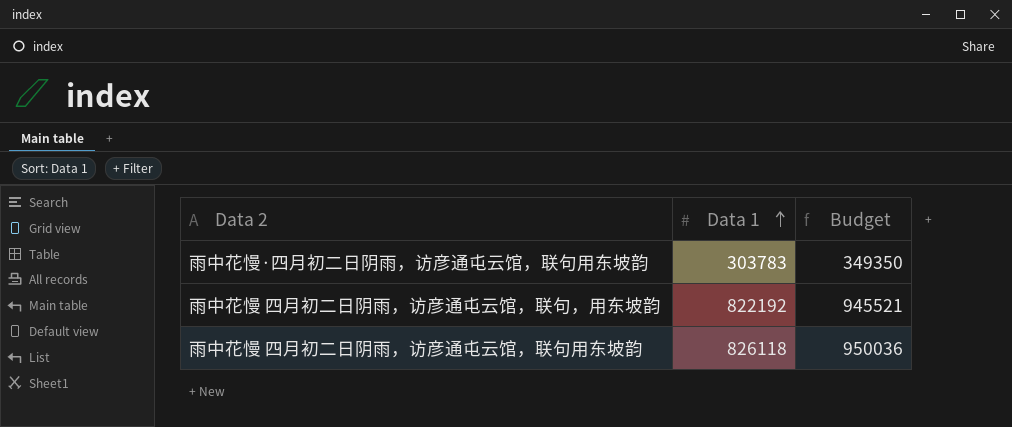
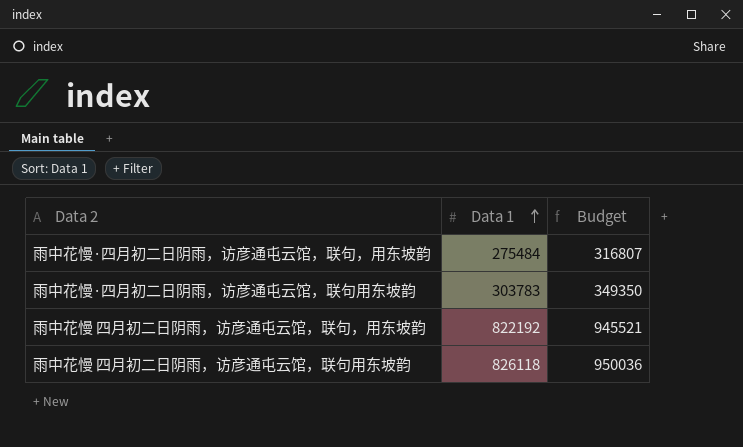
row 雨中花慢·四月初二日阴雨，访彦通屯云馆，联句，用东坡韵: none -> 275484 | 316807

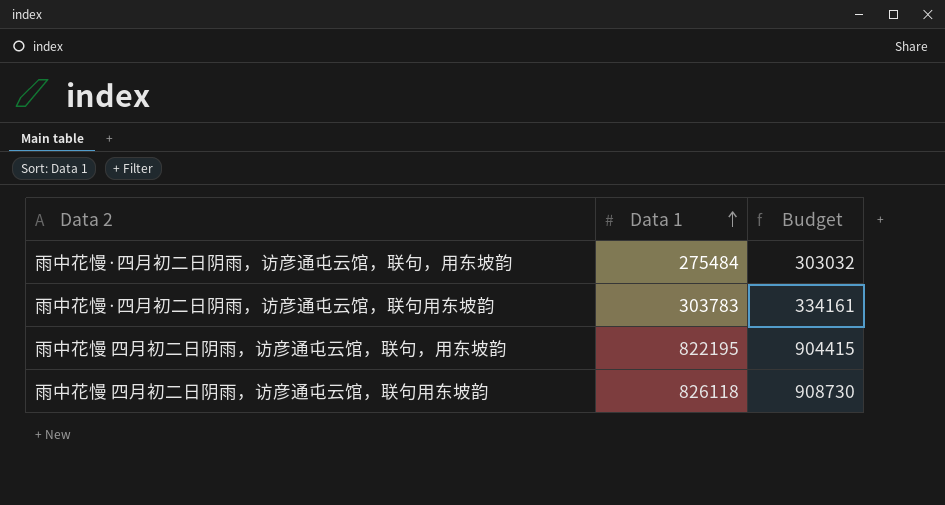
column Budget | formula: [Data 1] * 1.15 -> [Data 1] * 1.1
雨中花慢 四月初二日阴雨，访彦通屯云馆，联句，用东坡韵 | Data 1: 822192 -> 822195

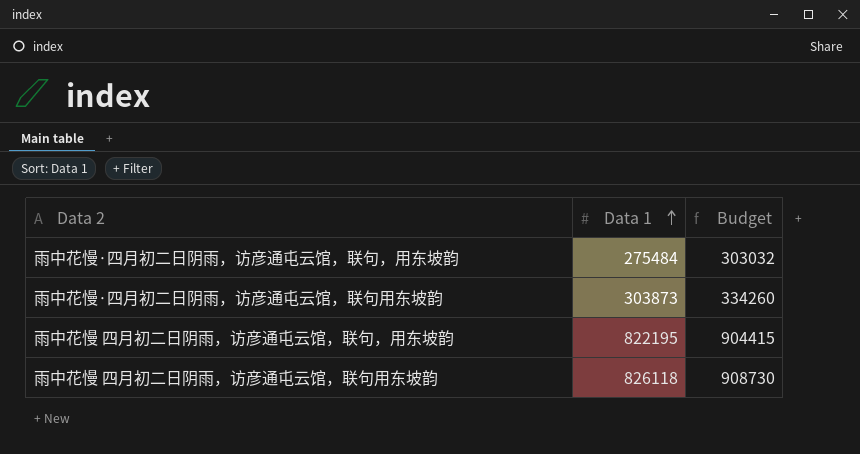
雨中花慢·四月初二日阴雨，访彦通屯云馆，联句用东坡韵 | Data 1: 303783 -> 303873
雨中花慢·四月初二日阴雨，访彦通屯云馆，联句用东坡韵 | Budget: 334161 -> 334260

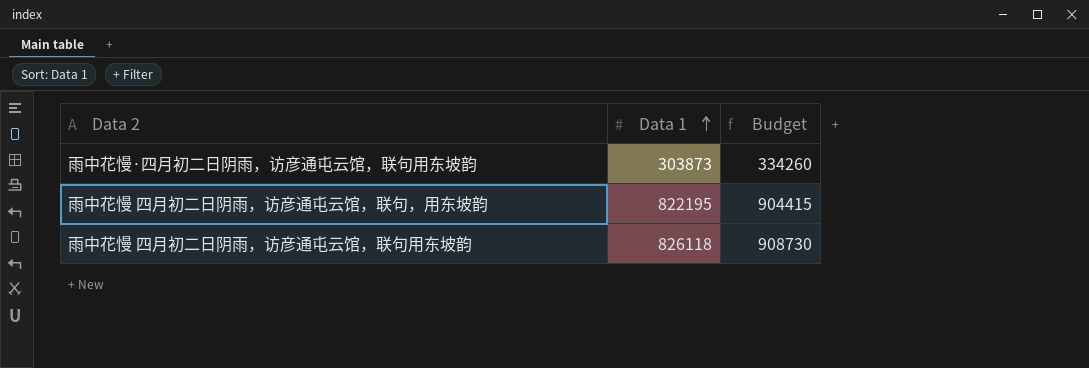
row 雨中花慢·四月初二日阴雨，访彦通屯云馆，联句，用东坡韵: 275484 | 303032 -> none

